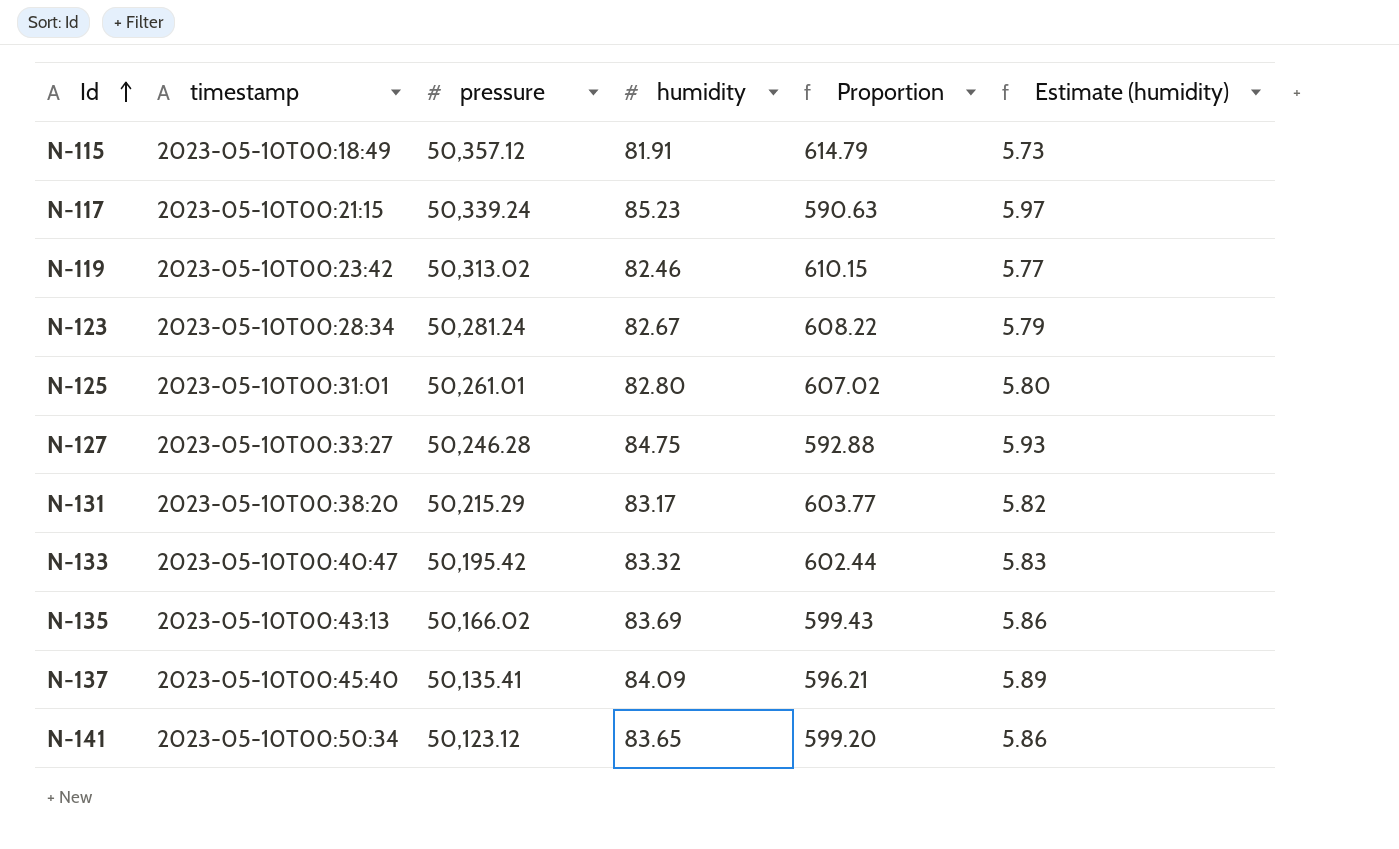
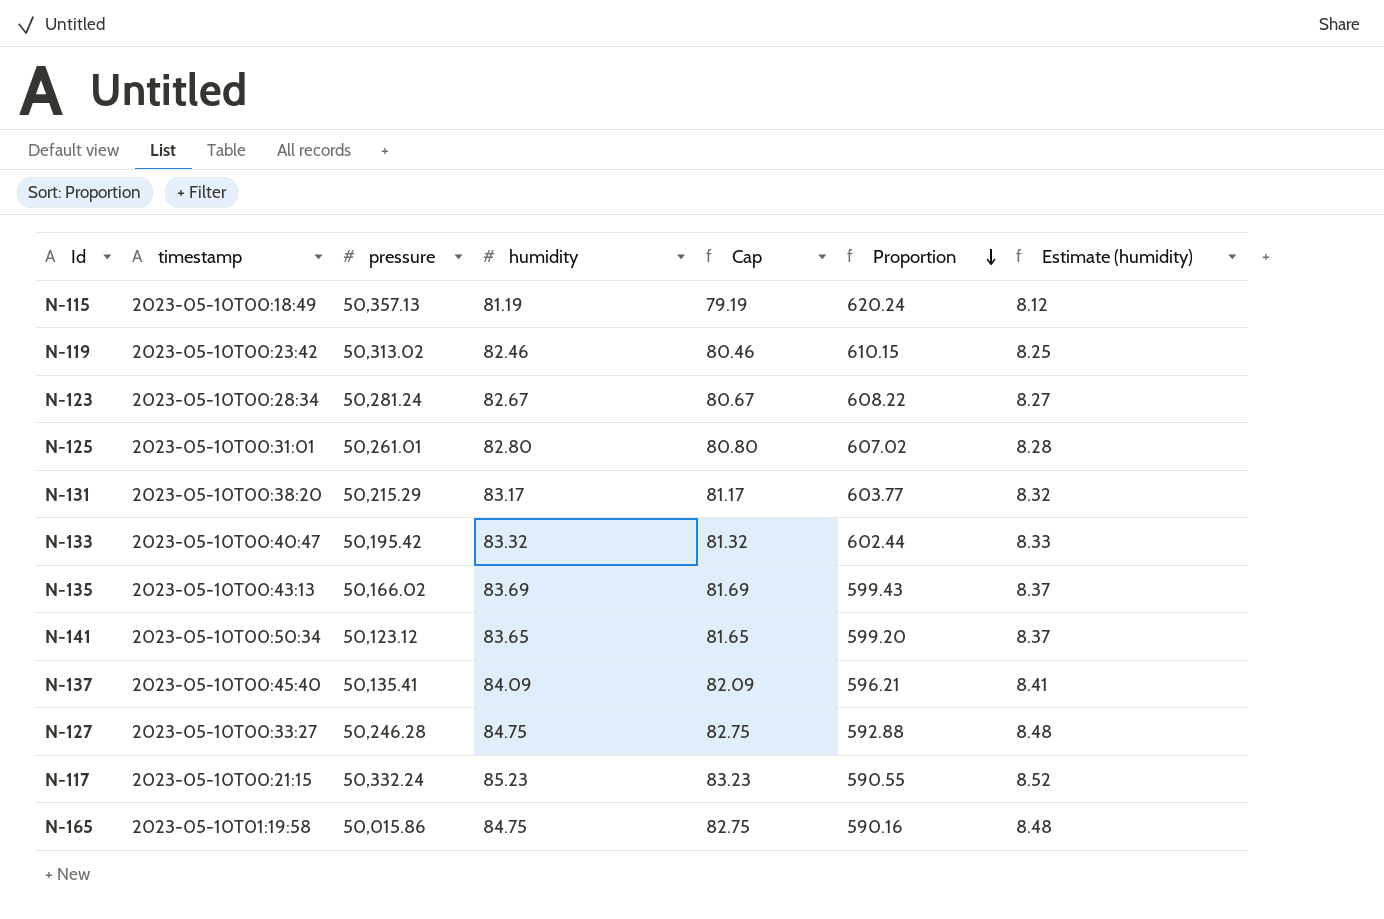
row order: Id ascending -> Proportion descending
column Cap | formula: none -> [humidity] - 2
column Estimate (humidity) | formula: [humidity] * 0.07 -> [humidity] * 0.1
N-115 | pressure: 50,357.12 -> 50,357.13
N-115 | humidity: 81.91 -> 81.19
N-115 | Proportion: 614.79 -> 620.24
N-117 | pressure: 50,339.24 -> 50,332.24
N-117 | Proportion: 590.63 -> 590.55
row N-165: none -> 2023-05-10T01:19:58 | 50,015.86 | 84.75 | 82.75 | 590.16 | 8.48

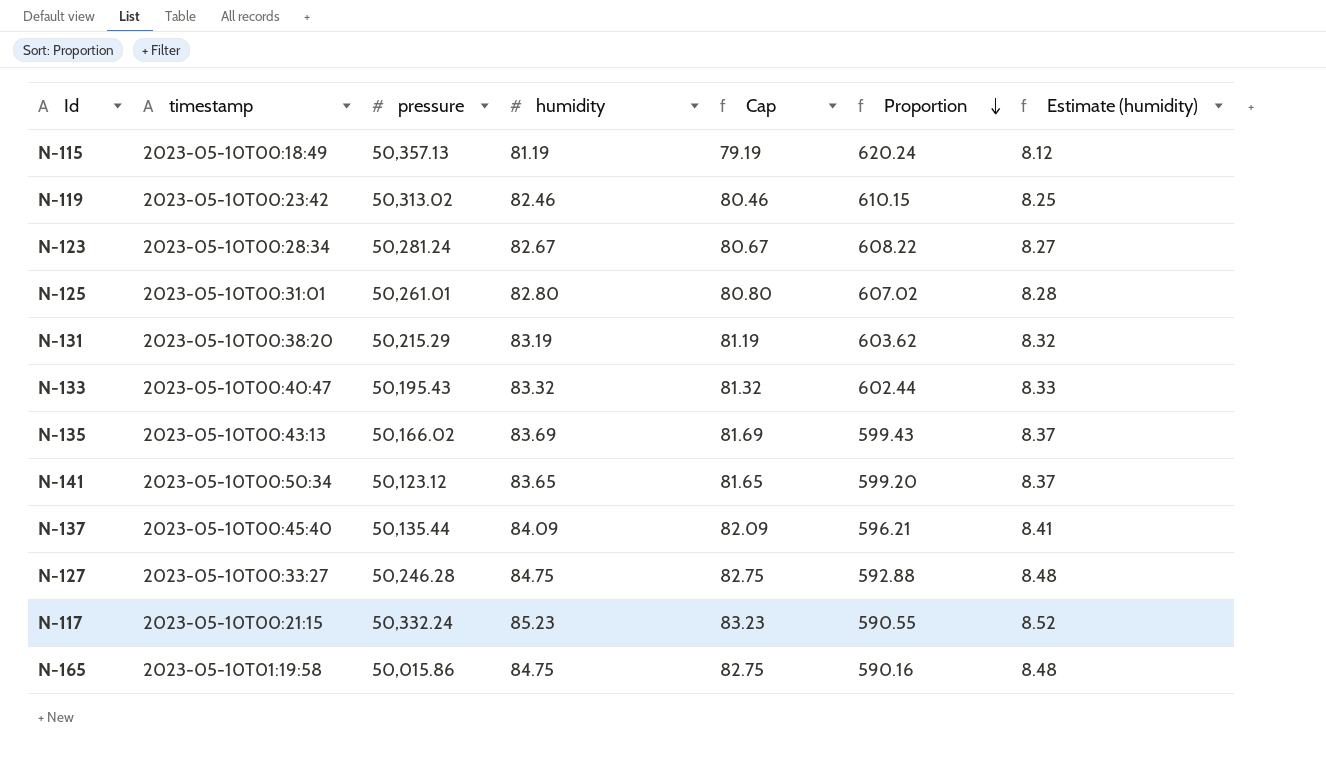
N-131 | humidity: 83.17 -> 83.19
N-131 | Cap: 81.17 -> 81.19
N-131 | Proportion: 603.77 -> 603.62
N-133 | pressure: 50,195.42 -> 50,195.43
N-137 | pressure: 50,135.41 -> 50,135.44

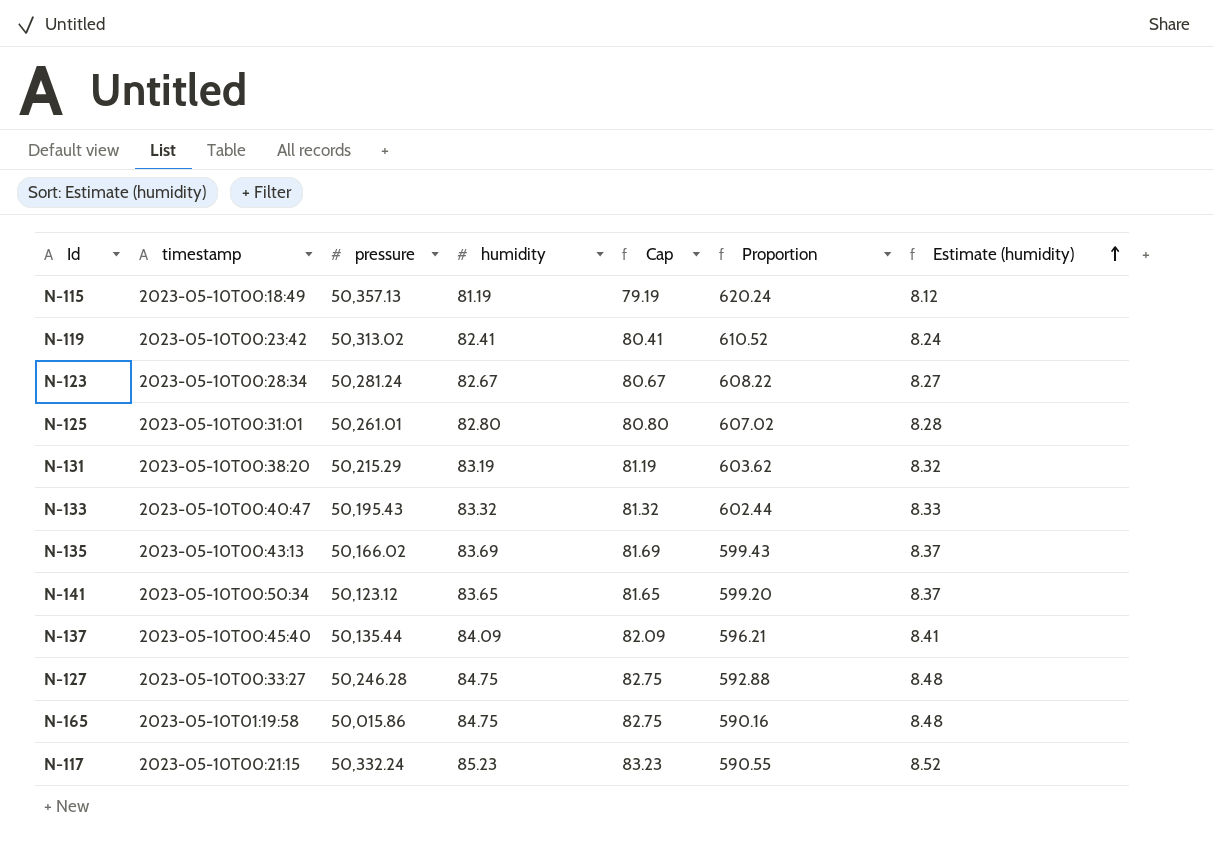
row order: Proportion descending -> Estimate (humidity) ascending
N-119 | humidity: 82.46 -> 82.41
N-119 | Cap: 80.46 -> 80.41
N-119 | Proportion: 610.15 -> 610.52
N-119 | Estimate (humidity): 8.25 -> 8.24

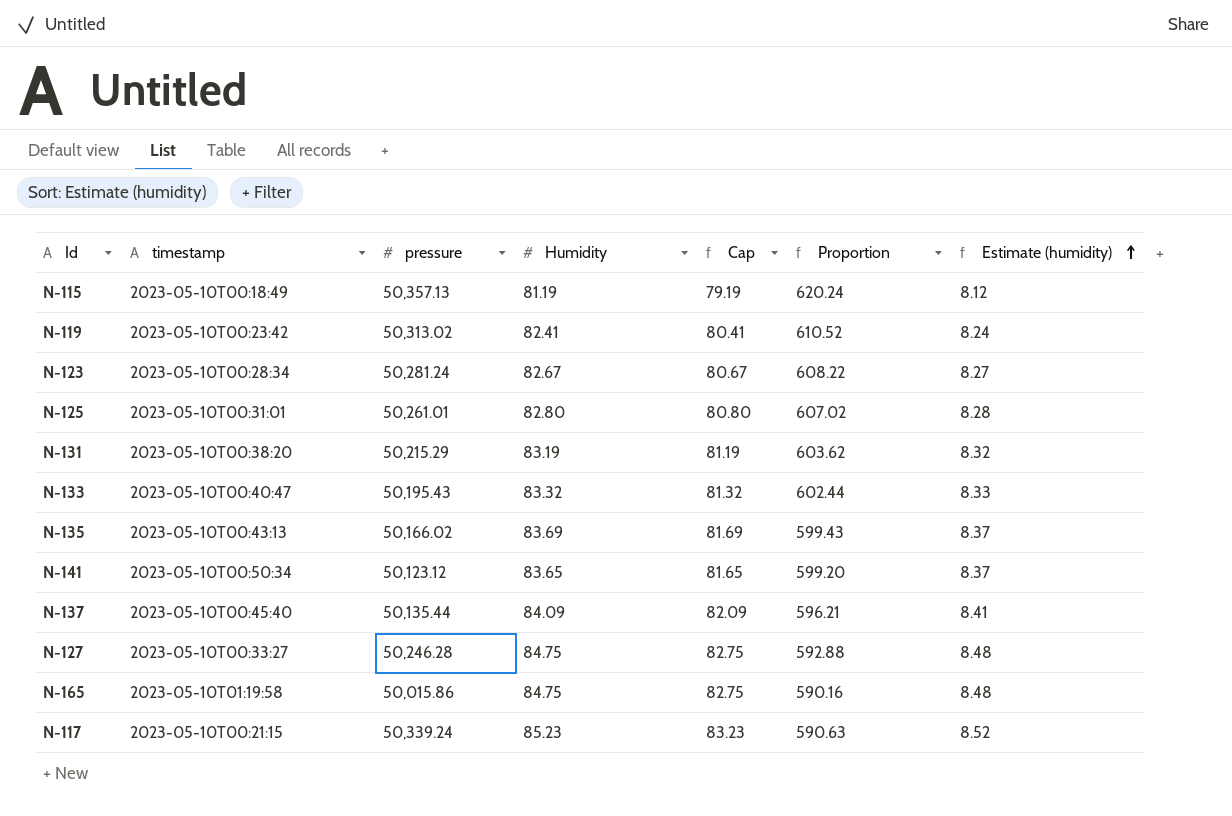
column name: humidity -> Humidity
N-117 | pressure: 50,332.24 -> 50,339.24
N-117 | Proportion: 590.55 -> 590.63

